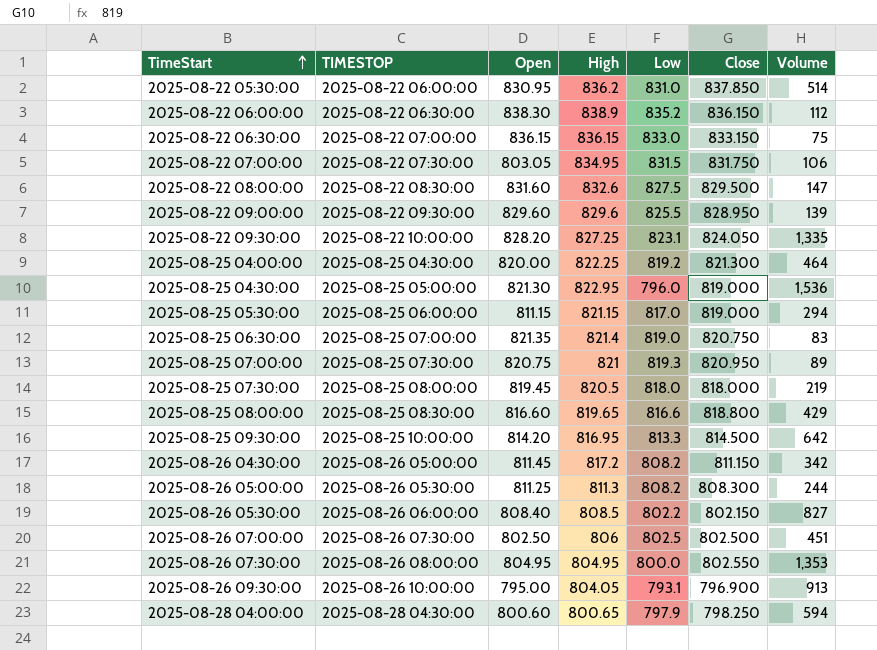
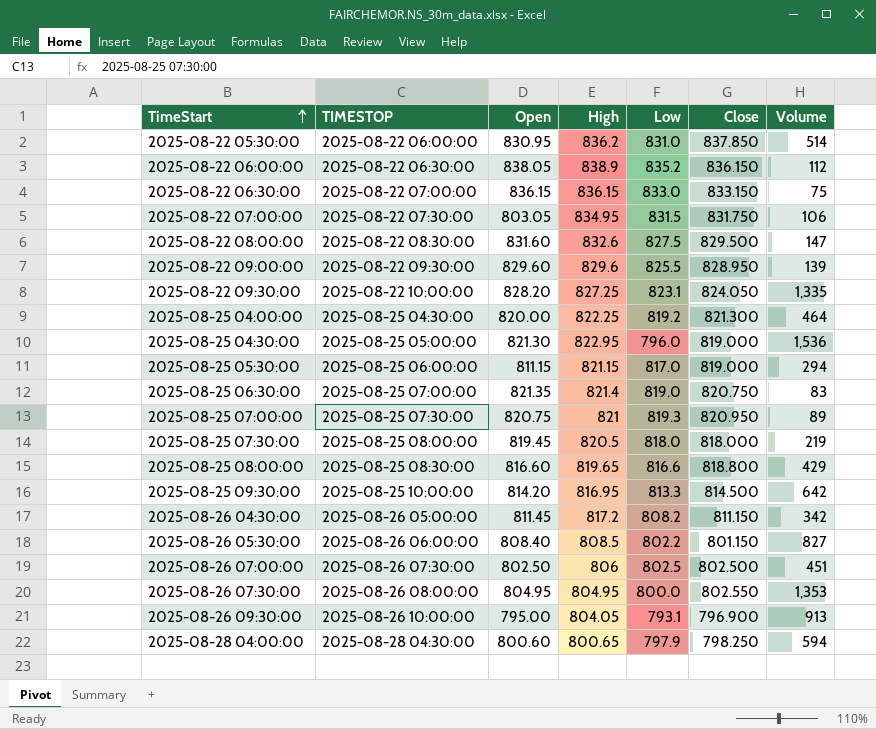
row 2025-08-26 05:00:00: 2025-08-26 05:30:00 | 811.25 | 811.3 | 808.2 | 808.300 | 244 -> none
2025-08-22 06:00:00 | Open: 838.30 -> 838.05
2025-08-26 05:30:00 | Close: 802.150 -> 801.150

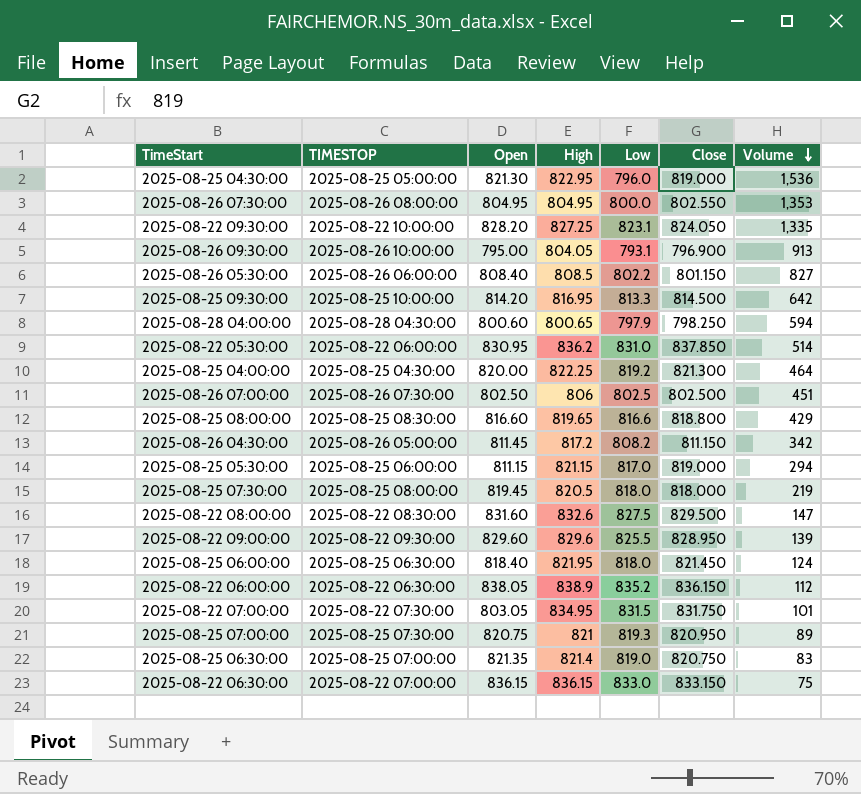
row order: TimeStart ascending -> Volume descending
row 2025-08-25 06:00:00: none -> 2025-08-25 06:30:00 | 818.40 | 821.95 | 818.0 | 821.450 | 124
2025-08-22 07:00:00 | Volume: 106 -> 101

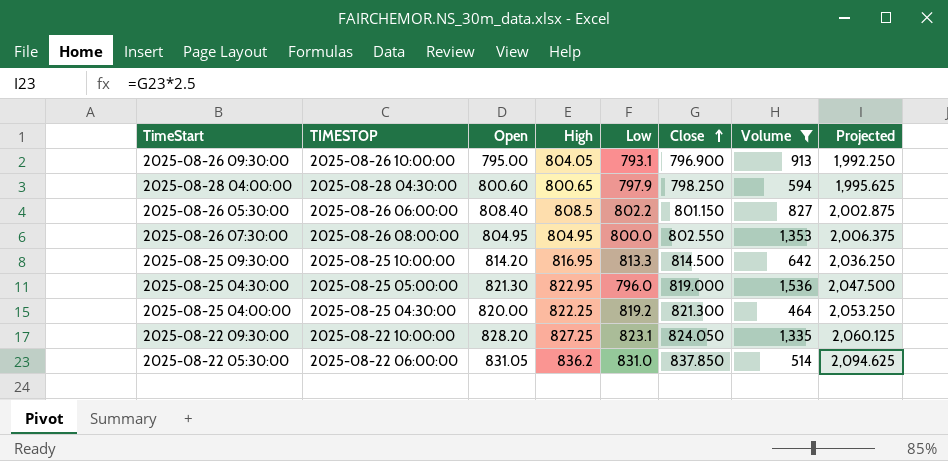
filter: none -> Volume >= 464
row order: Volume descending -> Close ascending
column Projected | formula: none -> [Close] * 2.5
2025-08-22 05:30:00 | Open: 830.95 -> 831.05

